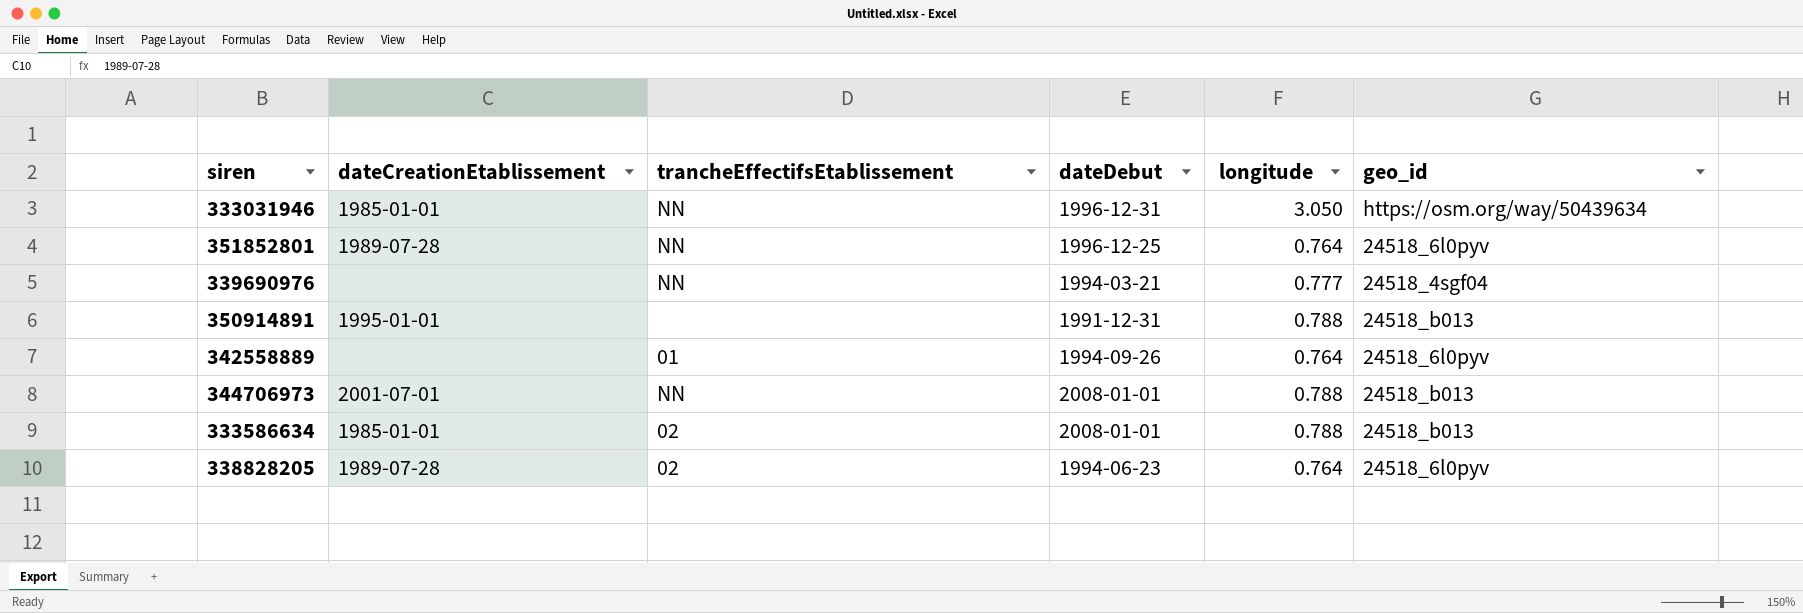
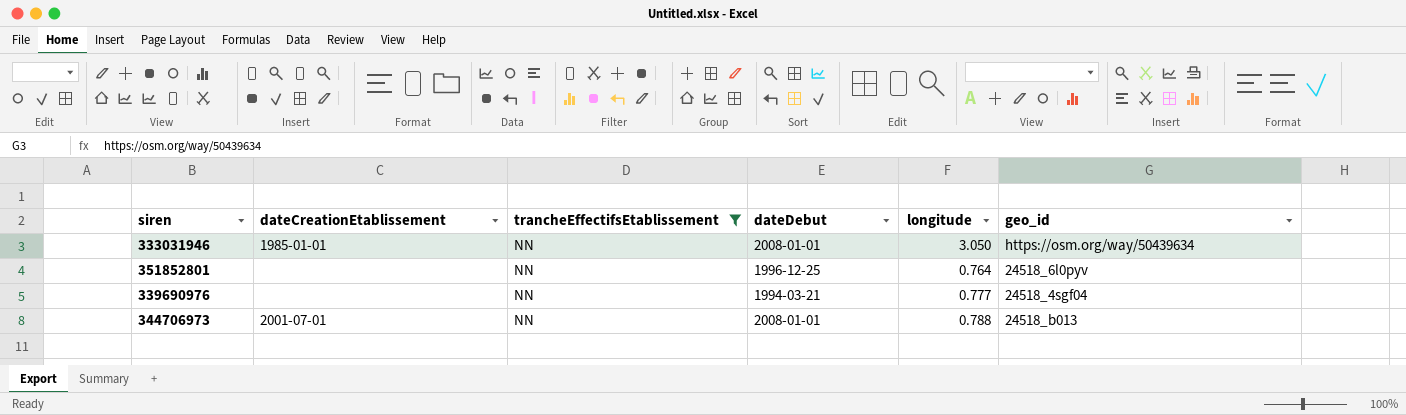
filter: none -> trancheEffectifsEtablissement = NN
333031946 | dateDebut: 1996-12-31 -> 2008-01-01
351852801 | dateCreationEtablissement: 1989-07-28 -> none

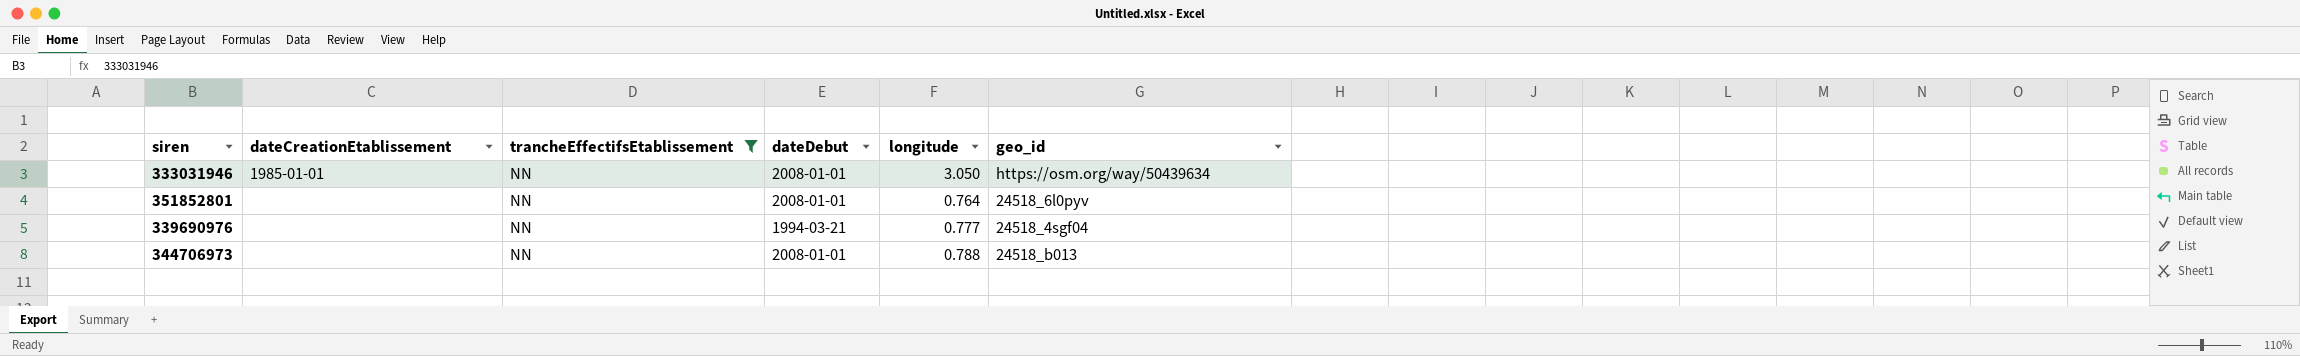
351852801 | dateDebut: 1996-12-25 -> 2008-01-01
344706973 | dateCreationEtablissement: 2001-07-01 -> none

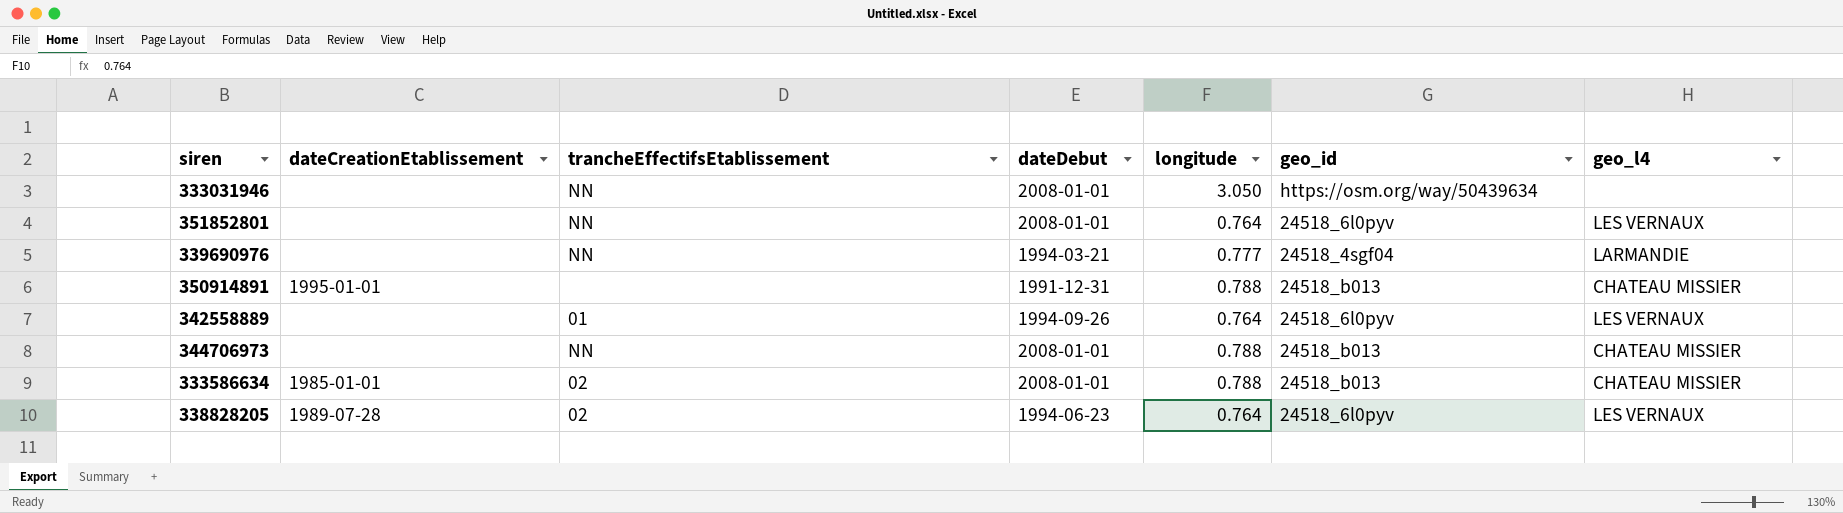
filter: trancheEffectifsEtablissement = NN -> none
column geo_l4 | position: none -> 7
333031946 | dateCreationEtablissement: 1985-01-01 -> none

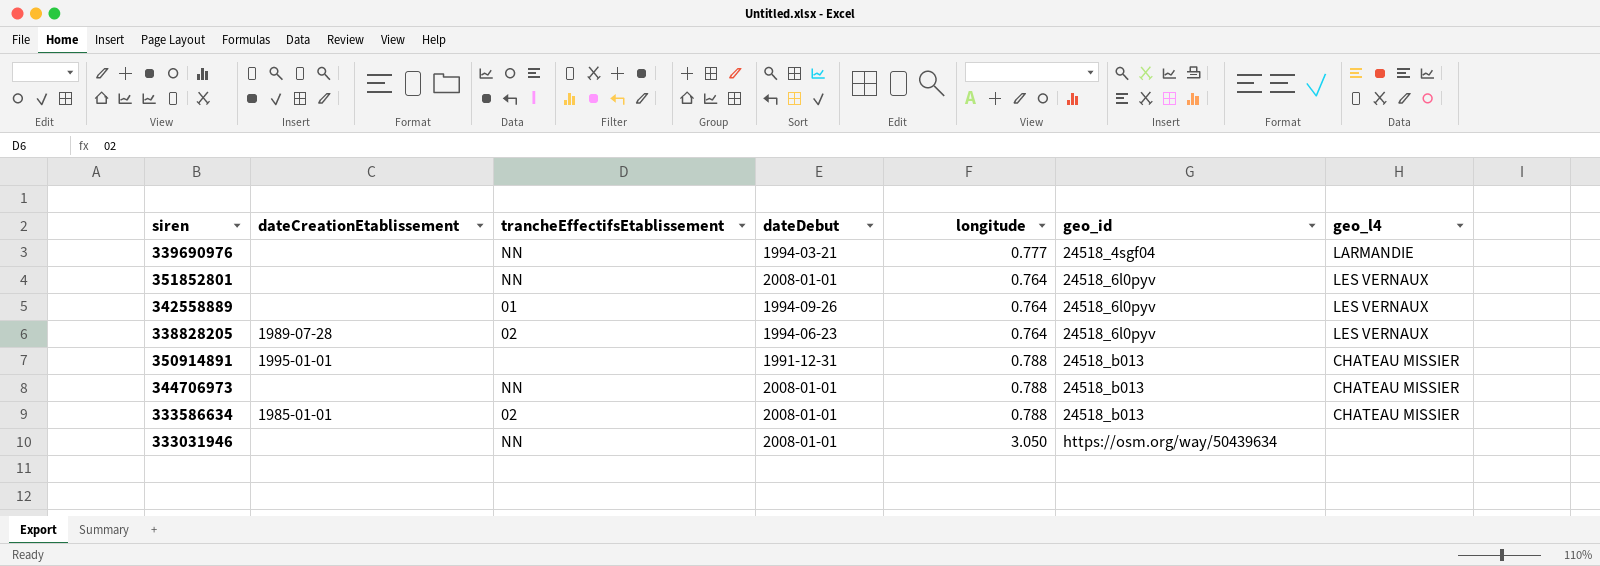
row order: none -> geo_id ascending

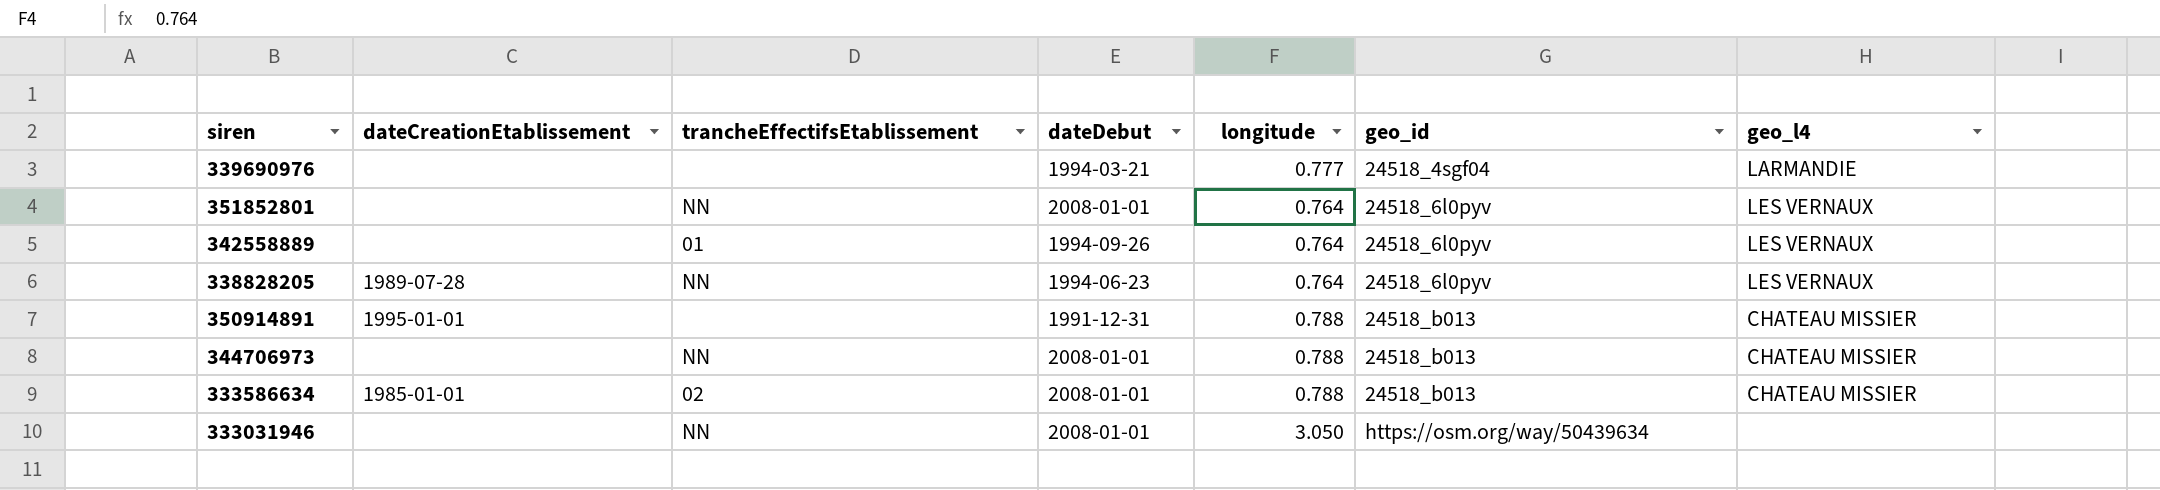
339690976 | trancheEffectifsEtablissement: NN -> none
338828205 | trancheEffectifsEtablissement: 02 -> NN

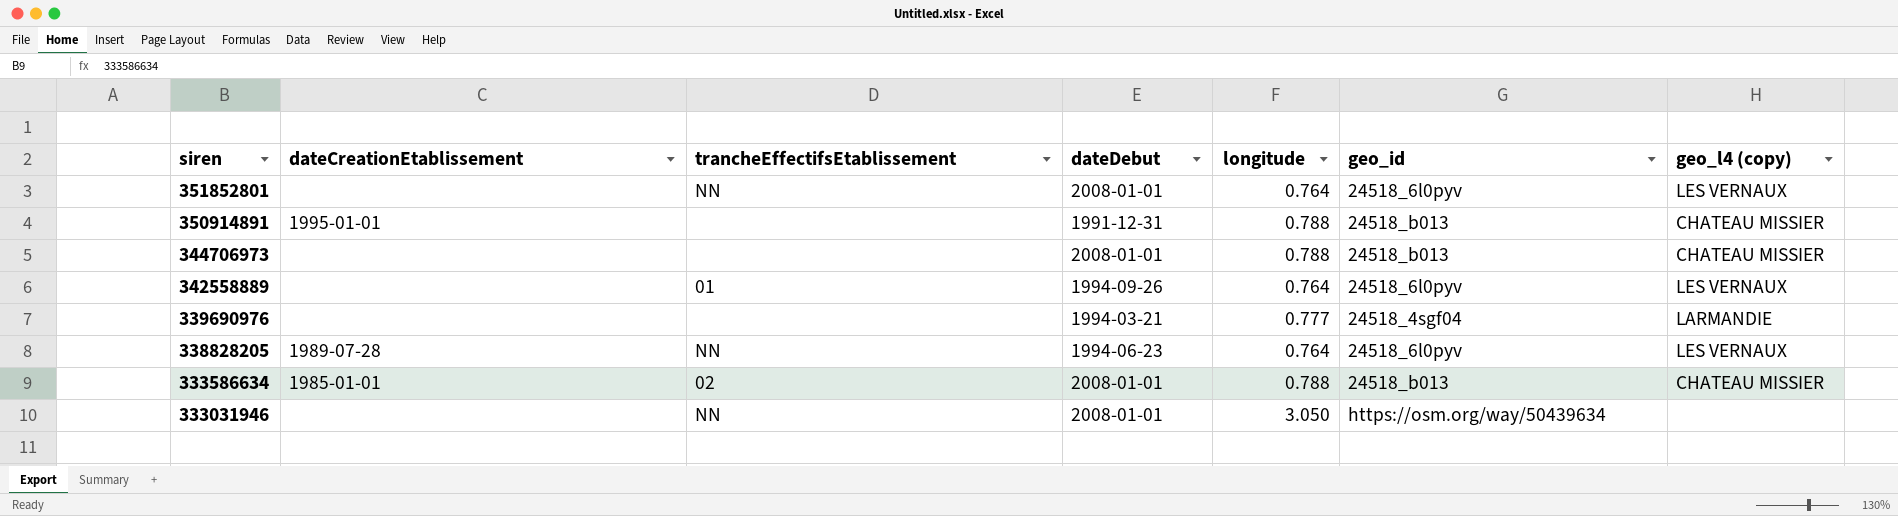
row order: geo_id ascending -> siren descending
column name: geo_l4 -> geo_l4 (copy)
344706973 | trancheEffectifsEtablissement: NN -> none

